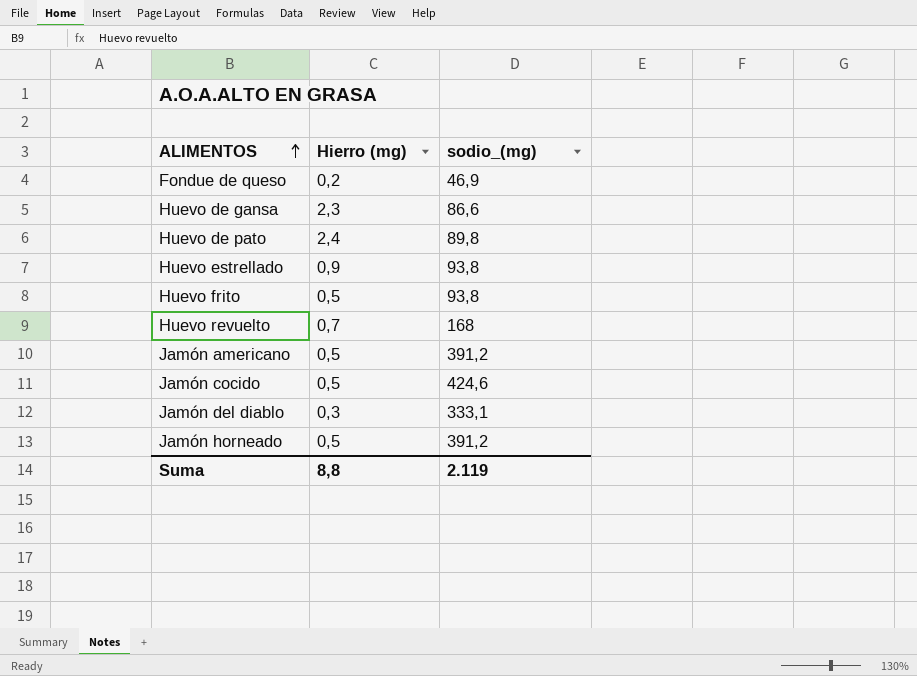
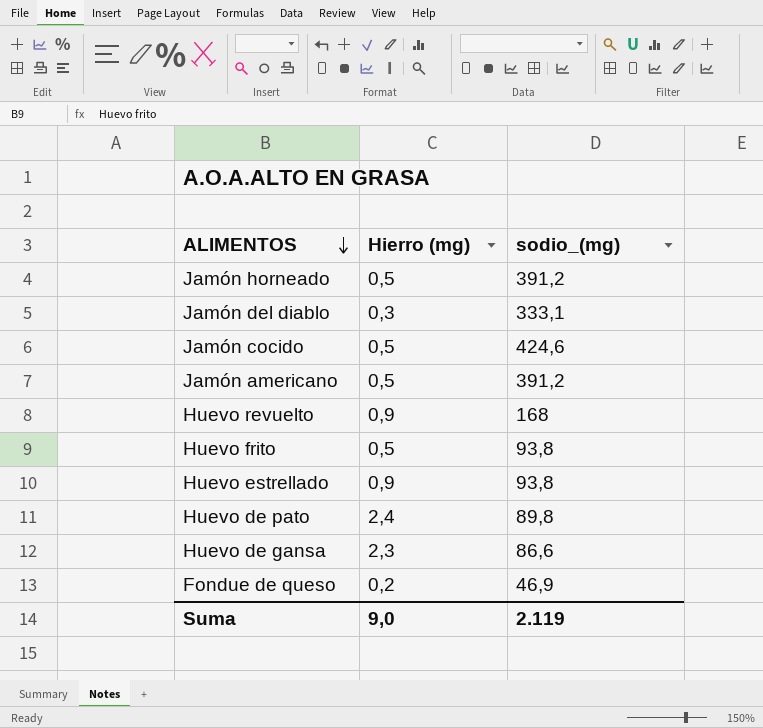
row order: ALIMENTOS ascending -> ALIMENTOS descending
Huevo revuelto | Hierro (mg): 0,7 -> 0,9
Suma | Hierro (mg): 8,8 -> 9,0

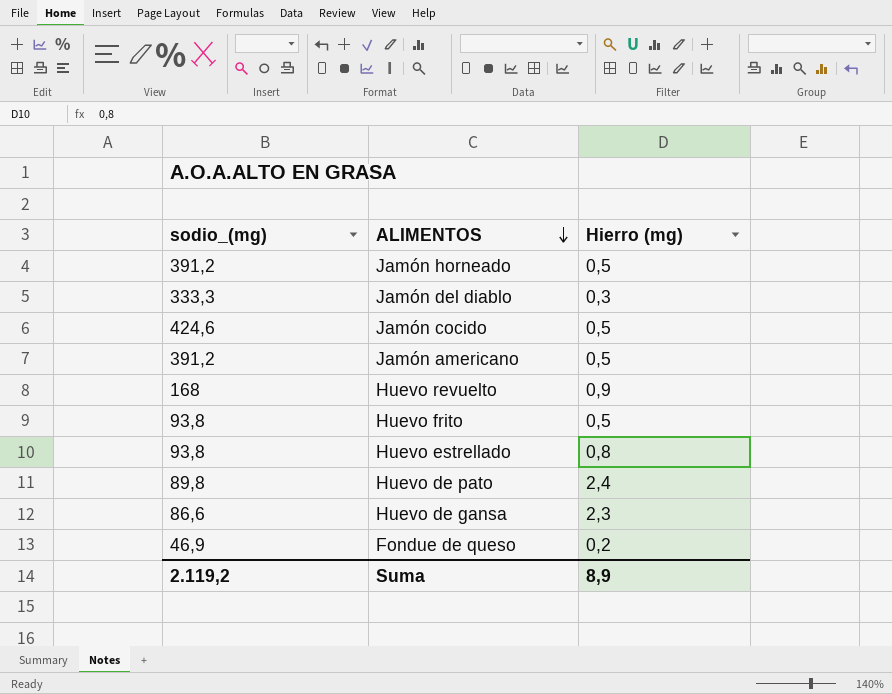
column sodio_(mg) | position: 3 -> 1
Jamón del diablo | sodio_(mg): 333,1 -> 333,3
Huevo estrellado | Hierro (mg): 0,9 -> 0,8
Suma | sodio_(mg): 2.119 -> 2.119,2
Suma | Hierro (mg): 9,0 -> 8,9

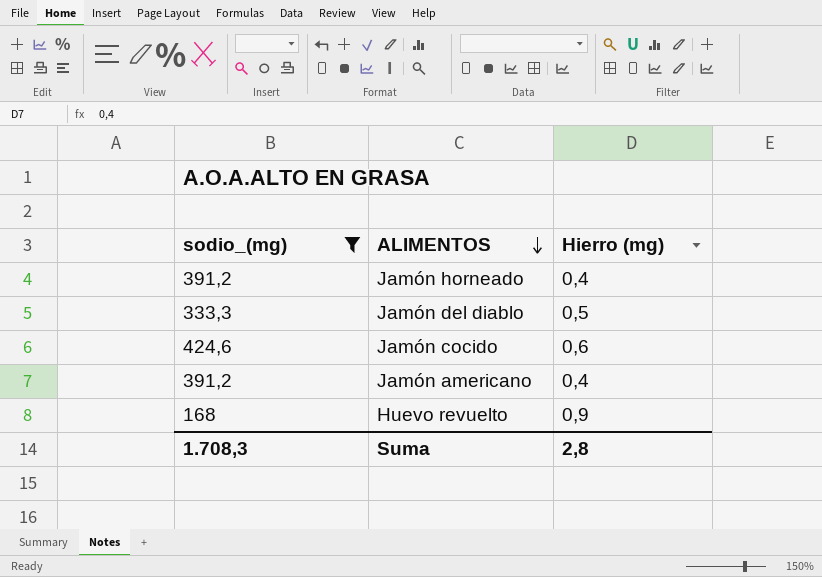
filter: none -> sodio_(mg) >= 168
Jamón horneado | Hierro (mg): 0,5 -> 0,4
Jamón del diablo | Hierro (mg): 0,3 -> 0,5
Jamón cocido | Hierro (mg): 0,5 -> 0,6
Jamón americano | Hierro (mg): 0,5 -> 0,4
Suma | sodio_(mg): 2.119,2 -> 1.708,3
Suma | Hierro (mg): 8,9 -> 2,8

